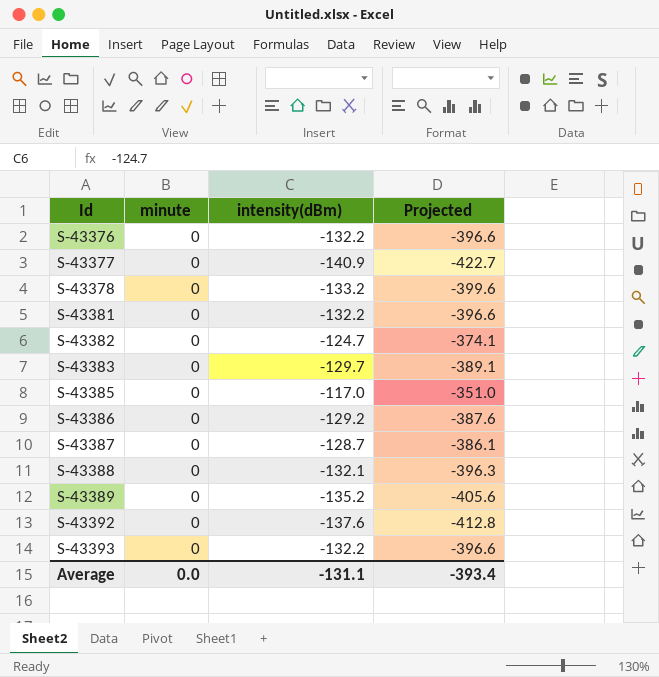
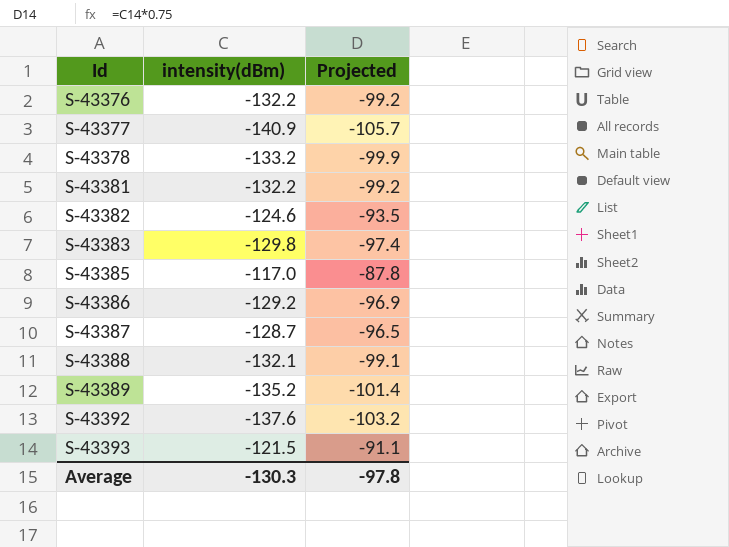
column minute | position: 2 -> none
column Projected | formula: [intensity(dBm)] * 3 -> [intensity(dBm)] * 0.75
S-43382 | intensity(dBm): -124.7 -> -124.6
S-43383 | intensity(dBm): -129.7 -> -129.8
S-43393 | intensity(dBm): -132.2 -> -121.5
Average | intensity(dBm): -131.1 -> -130.3
Average | Projected: -393.4 -> -97.8

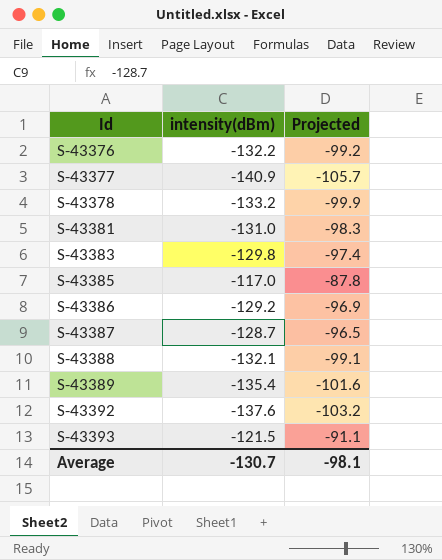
row S-43382: -124.6 | -93.5 -> none
S-43381 | intensity(dBm): -132.2 -> -131.0
S-43381 | Projected: -99.2 -> -98.3
S-43389 | intensity(dBm): -135.2 -> -135.4
S-43389 | Projected: -101.4 -> -101.6
Average | intensity(dBm): -130.3 -> -130.7
Average | Projected: -97.8 -> -98.1

